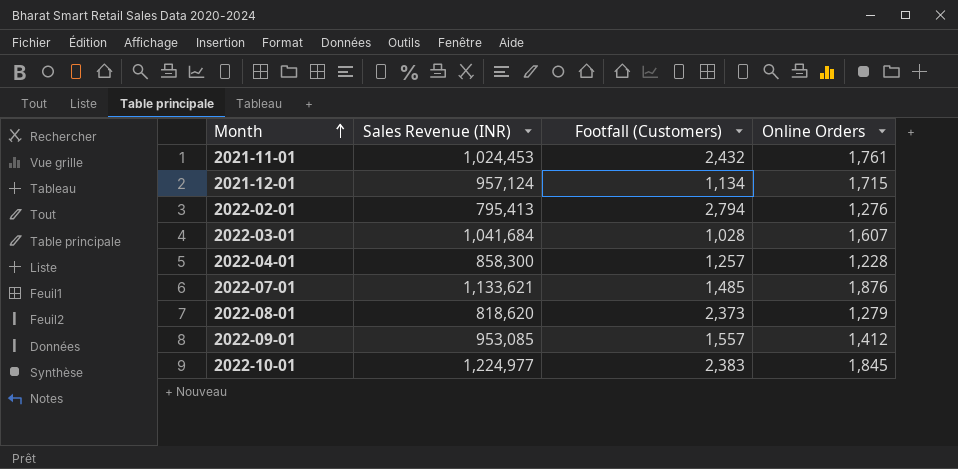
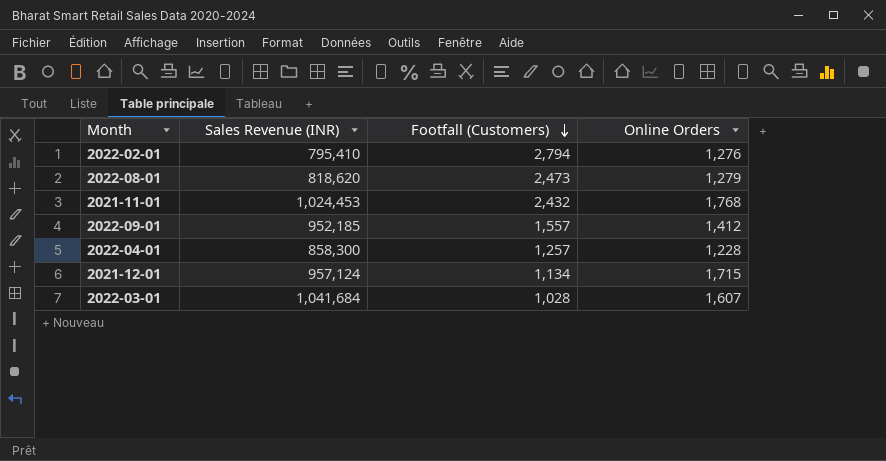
row order: Month ascending -> Footfall (Customers) descending
row 2022-07-01: 1,133,621 | 1,485 | 1,876 -> none
row 2022-10-01: 1,224,977 | 2,383 | 1,845 -> none
2022-02-01 | Sales Revenue (INR): 795,413 -> 795,410
2022-08-01 | Footfall (Customers): 2,373 -> 2,473
2021-11-01 | Online Orders: 1,761 -> 1,768
2022-09-01 | Sales Revenue (INR): 953,085 -> 952,185

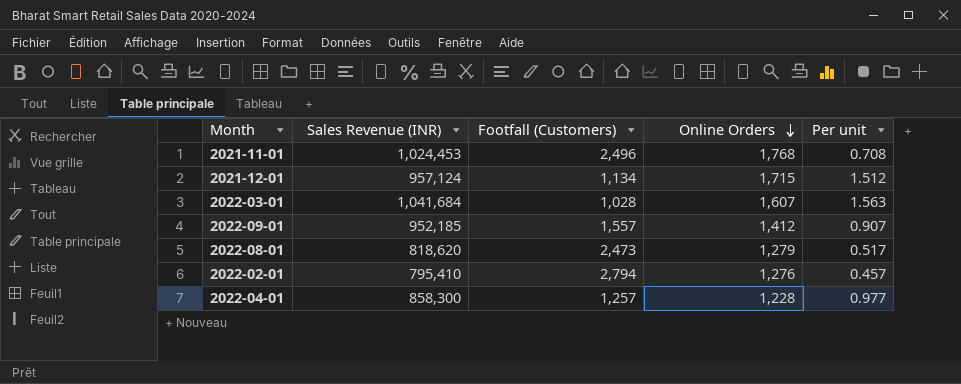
row order: Footfall (Customers) descending -> Online Orders descending
column Per unit | formula: none -> [Online Orders] / [Footfall (Customers)]
2021-11-01 | Footfall (Customers): 2,432 -> 2,496

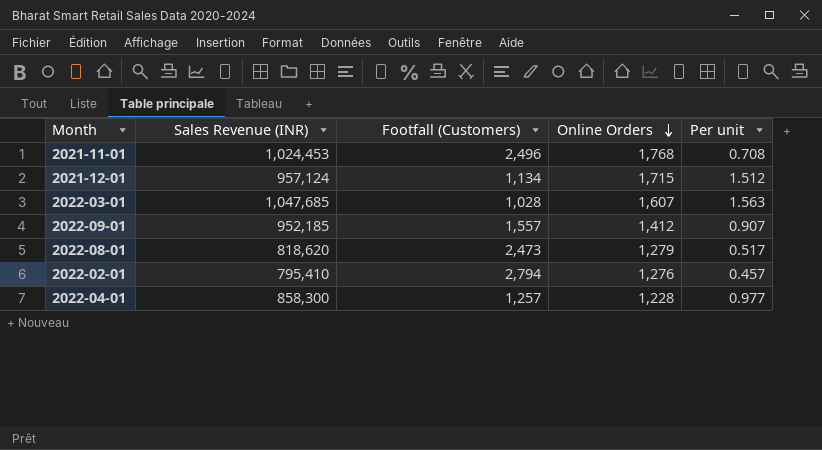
2022-03-01 | Sales Revenue (INR): 1,041,684 -> 1,047,685

